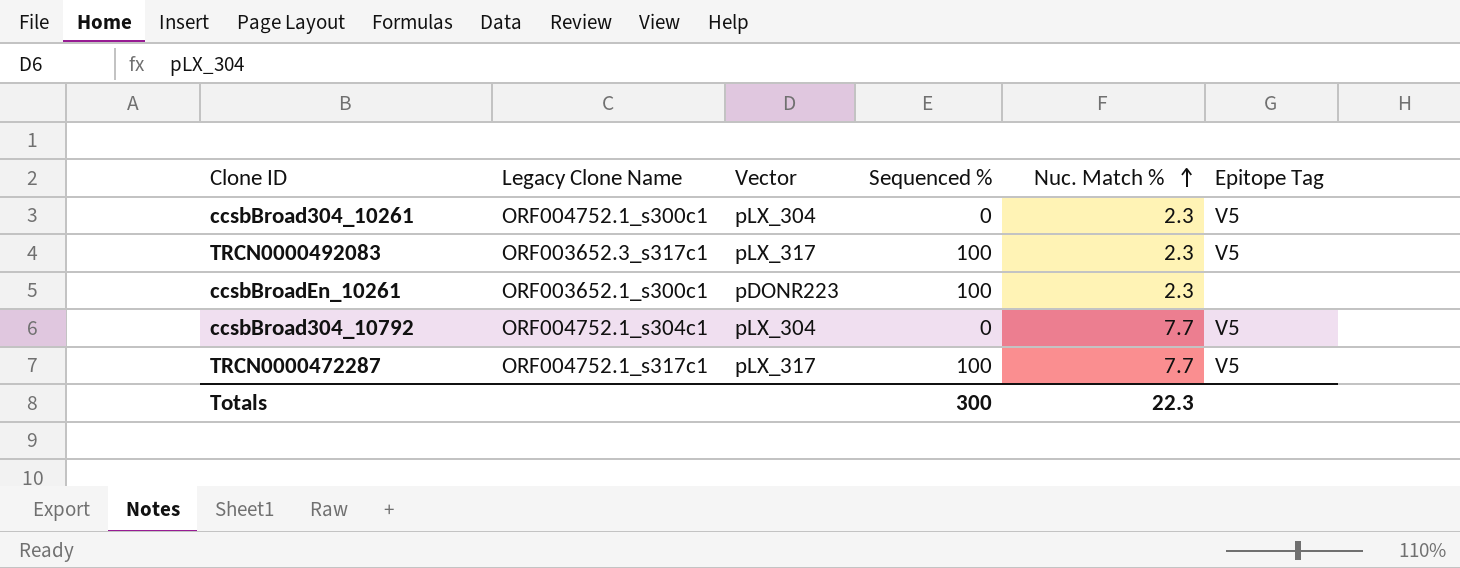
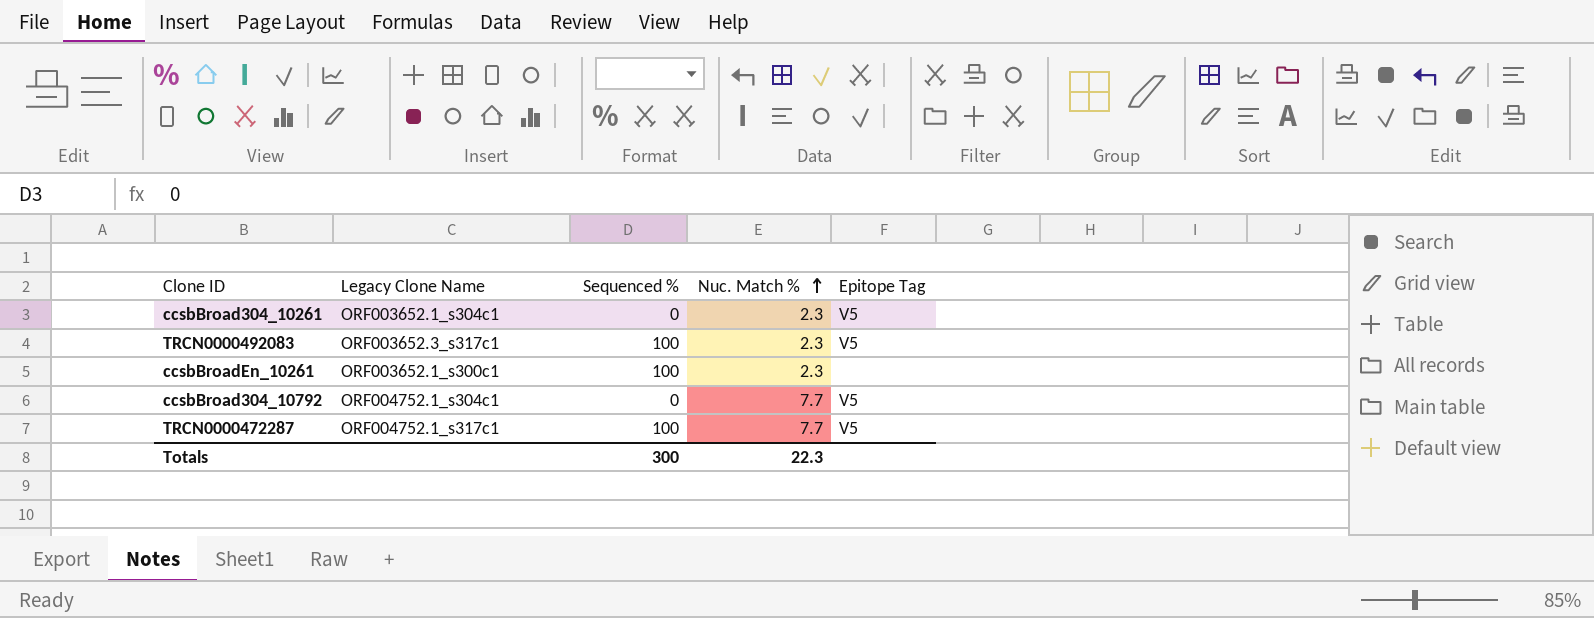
column Vector | position: 3 -> none
ccsbBroad304_10261 | Legacy Clone Name: ORF004752.1_s300c1 -> ORF003652.1_s304c1

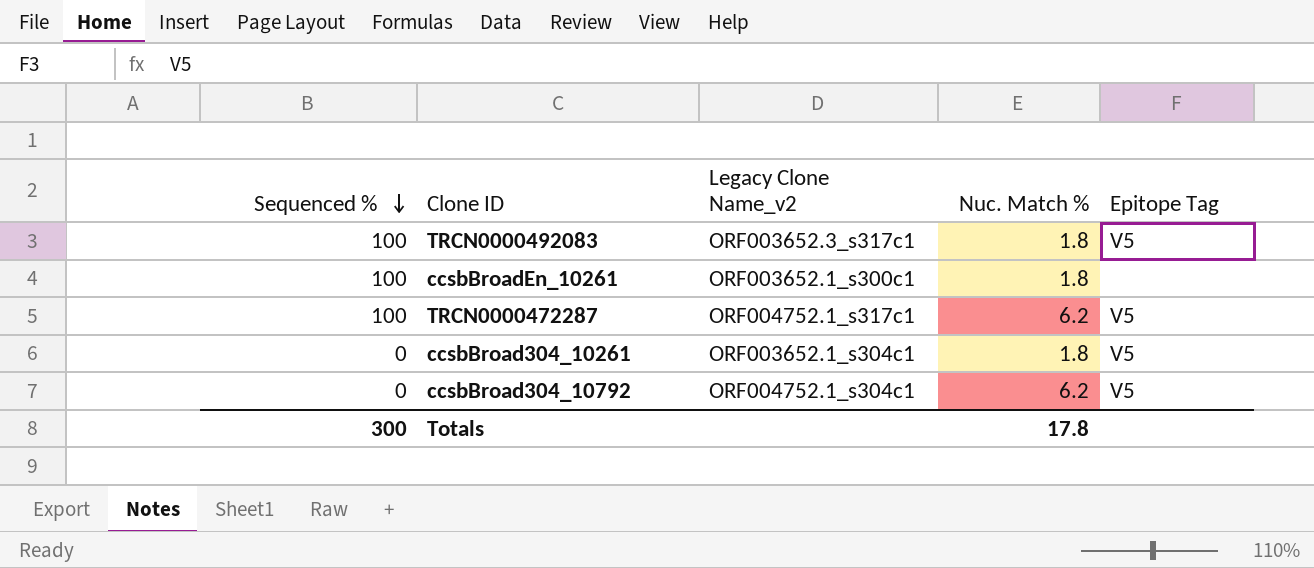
row order: Nuc. Match % ascending -> Sequenced % descending
column Sequenced % | position: 3 -> 1
column name: Legacy Clone Name -> Legacy Clone Name_v2
TRCN0000492083 | Nuc. Match %: 2.3 -> 1.8
ccsbBroadEn_10261 | Nuc. Match %: 2.3 -> 1.8
TRCN0000472287 | Nuc. Match %: 7.7 -> 6.2
ccsbBroad304_10261 | Nuc. Match %: 2.3 -> 1.8
ccsbBroad304_10792 | Nuc. Match %: 7.7 -> 6.2
Totals | Nuc. Match %: 22.3 -> 17.8

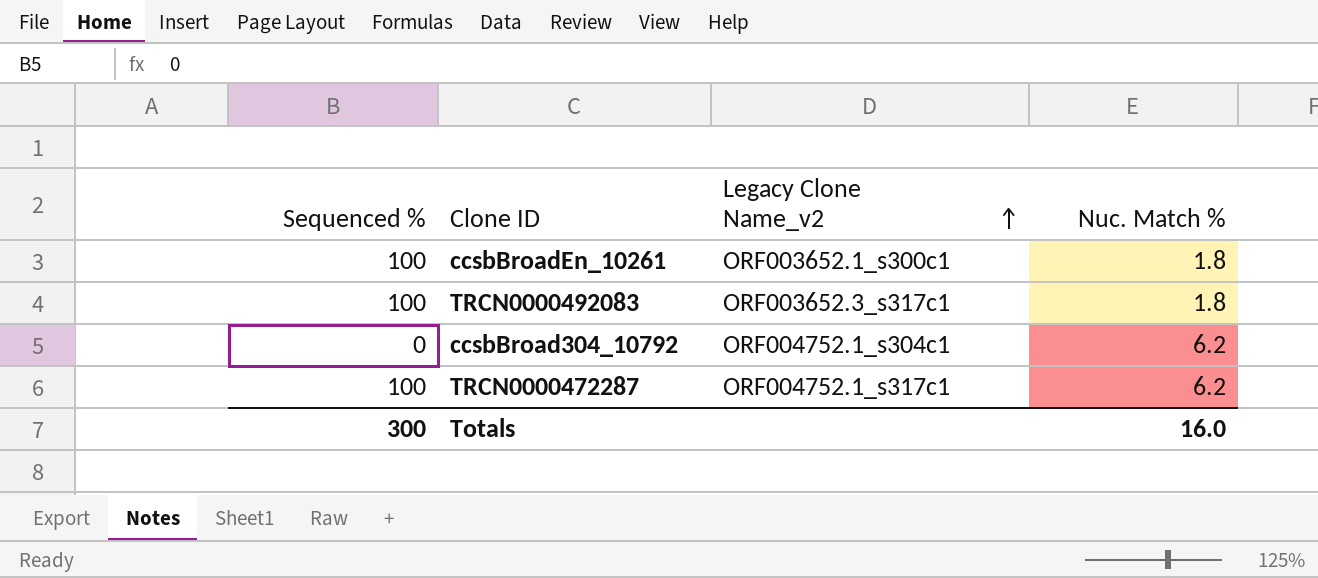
row order: Sequenced % descending -> Legacy Clone Name_v2 ascending
column Epitope Tag | position: 5 -> none
row ccsbBroad304_10261: 0 | ORF003652.1_s304c1 | 1.8 | V5 -> none
Totals | Nuc. Match %: 17.8 -> 16.0

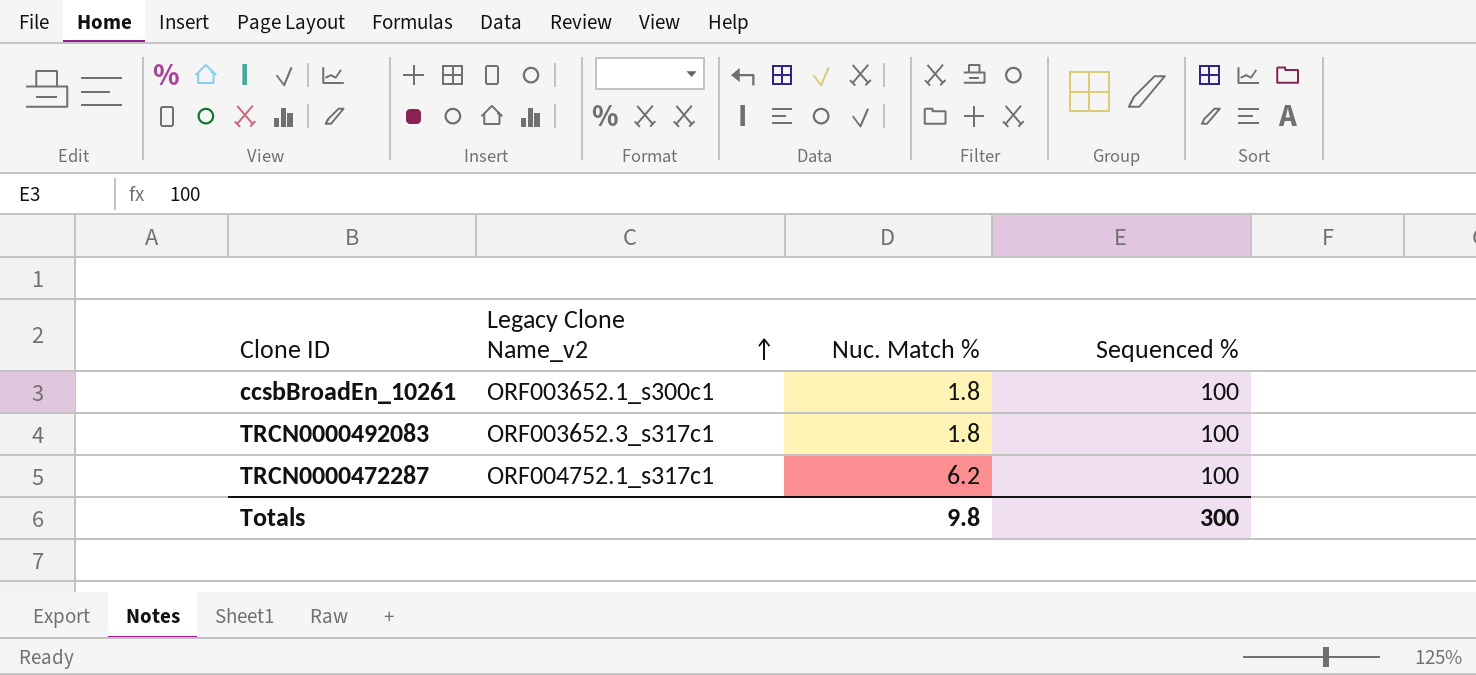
column Sequenced % | position: 1 -> 4
row ccsbBroad304_10792: 0 | ORF004752.1_s304c1 | 6.2 -> none
Totals | Nuc. Match %: 16.0 -> 9.8

